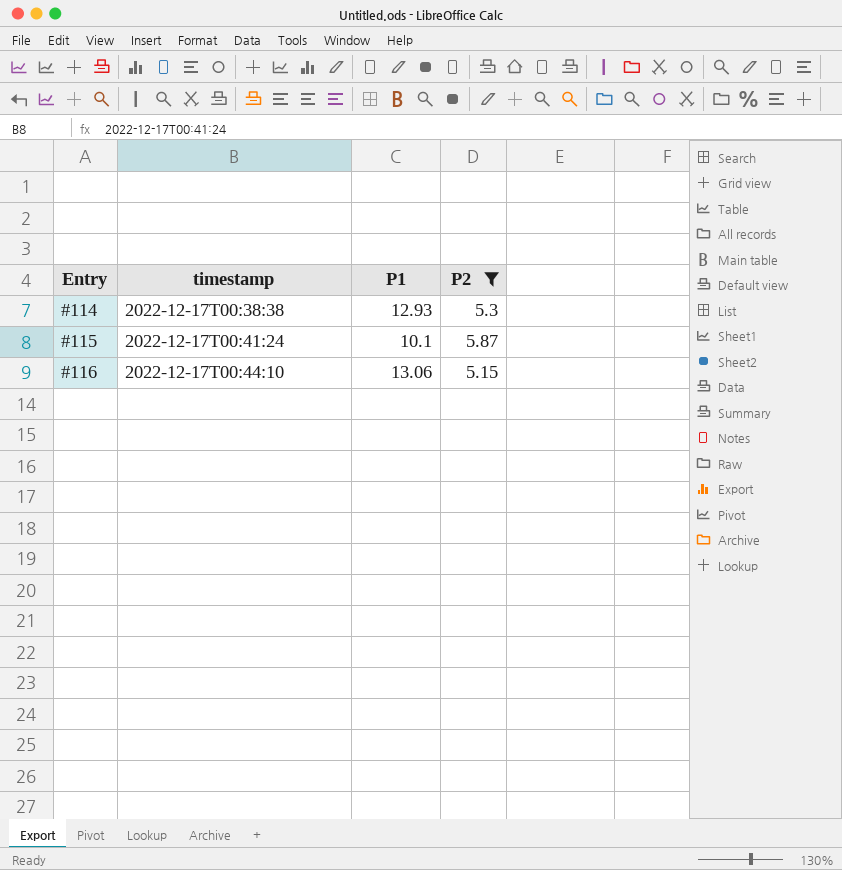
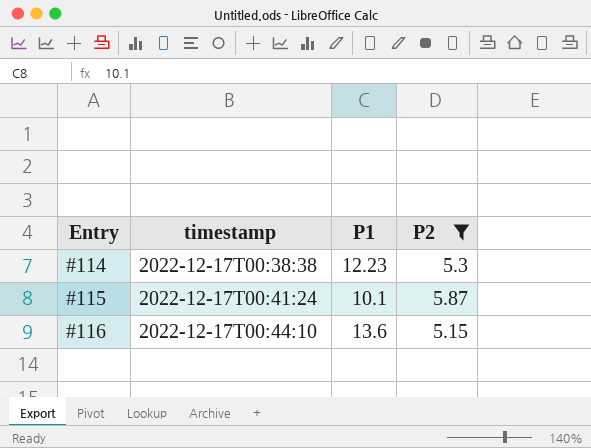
#114 | P1: 12.93 -> 12.23
#116 | P1: 13.06 -> 13.6

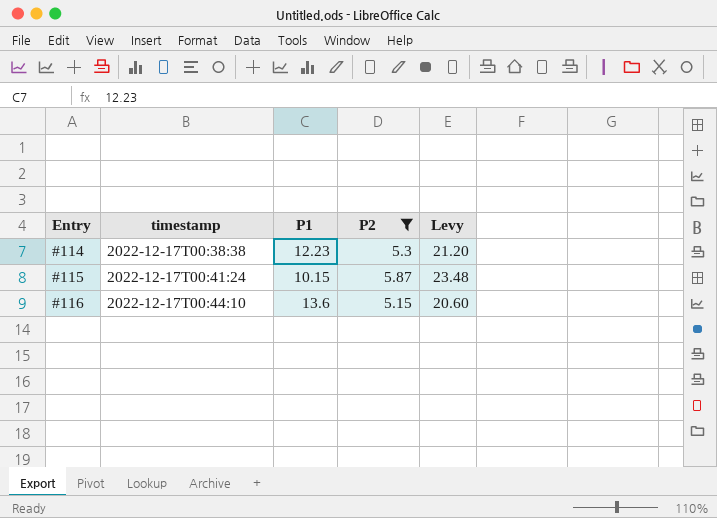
column Levy | formula: none -> [P2] * 4
#115 | P1: 10.1 -> 10.15

